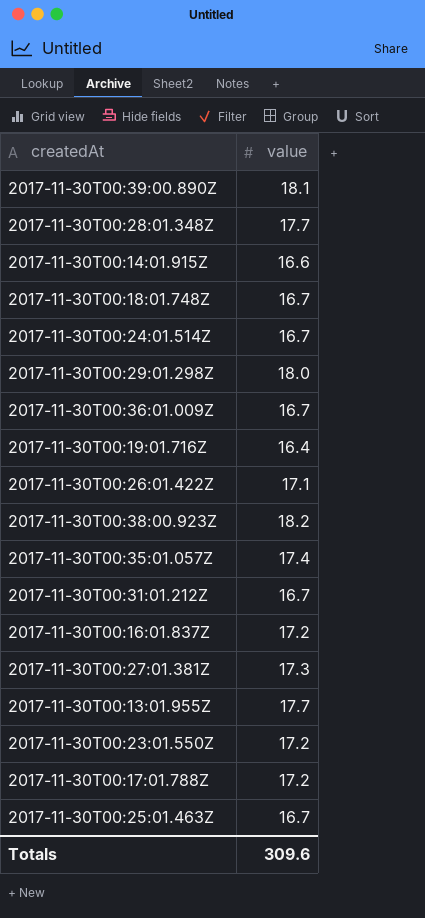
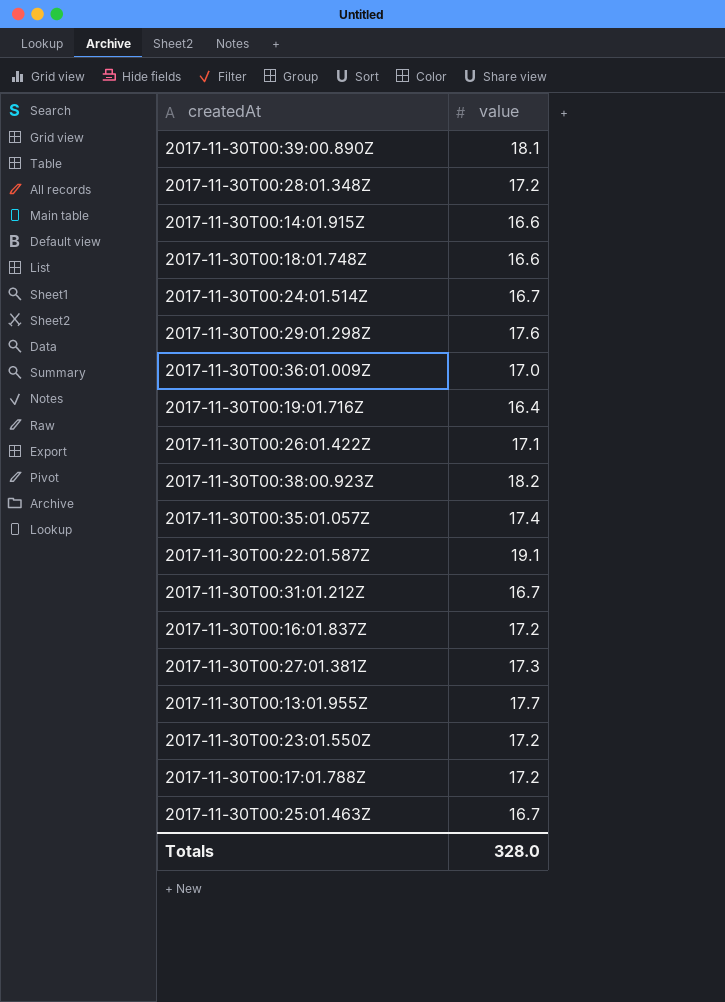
2017-11-30T00:28:01.348Z | value: 17.7 -> 17.2
2017-11-30T00:18:01.748Z | value: 16.7 -> 16.6
2017-11-30T00:29:01.298Z | value: 18.0 -> 17.6
2017-11-30T00:36:01.009Z | value: 16.7 -> 17.0
row 2017-11-30T00:22:01.587Z: none -> 19.1
Totals | value: 309.6 -> 328.0

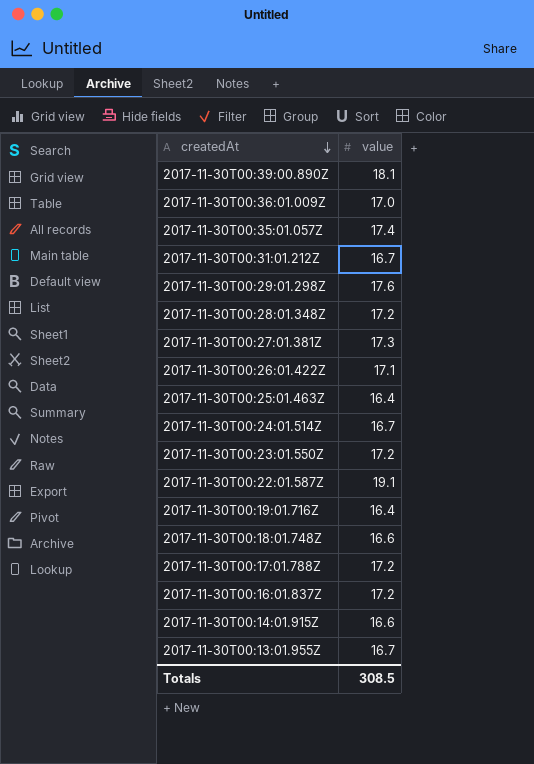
row order: none -> createdAt descending
row 2017-11-30T00:38:00.923Z: 18.2 -> none
2017-11-30T00:25:01.463Z | value: 16.7 -> 16.4
2017-11-30T00:13:01.955Z | value: 17.7 -> 16.7
Totals | value: 328.0 -> 308.5

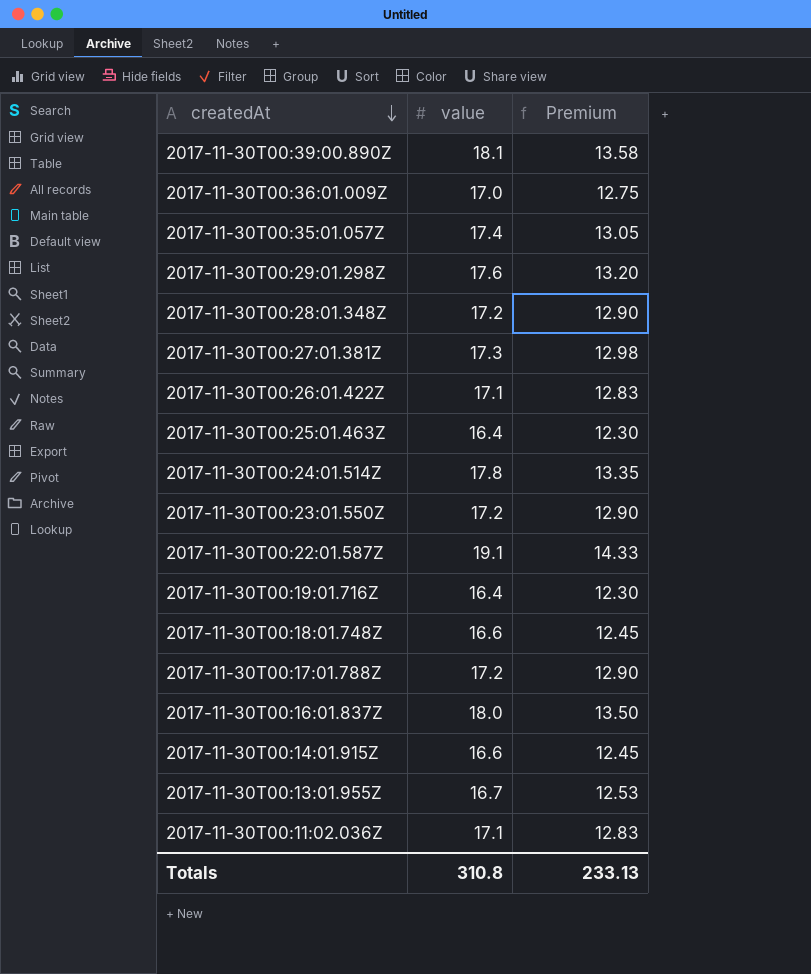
column Premium | formula: none -> [value] * 0.75
row 2017-11-30T00:31:01.212Z: 16.7 -> none
2017-11-30T00:24:01.514Z | value: 16.7 -> 17.8
2017-11-30T00:16:01.837Z | value: 17.2 -> 18.0
row 2017-11-30T00:11:02.036Z: none -> 17.1 | 12.83
Totals | value: 308.5 -> 310.8

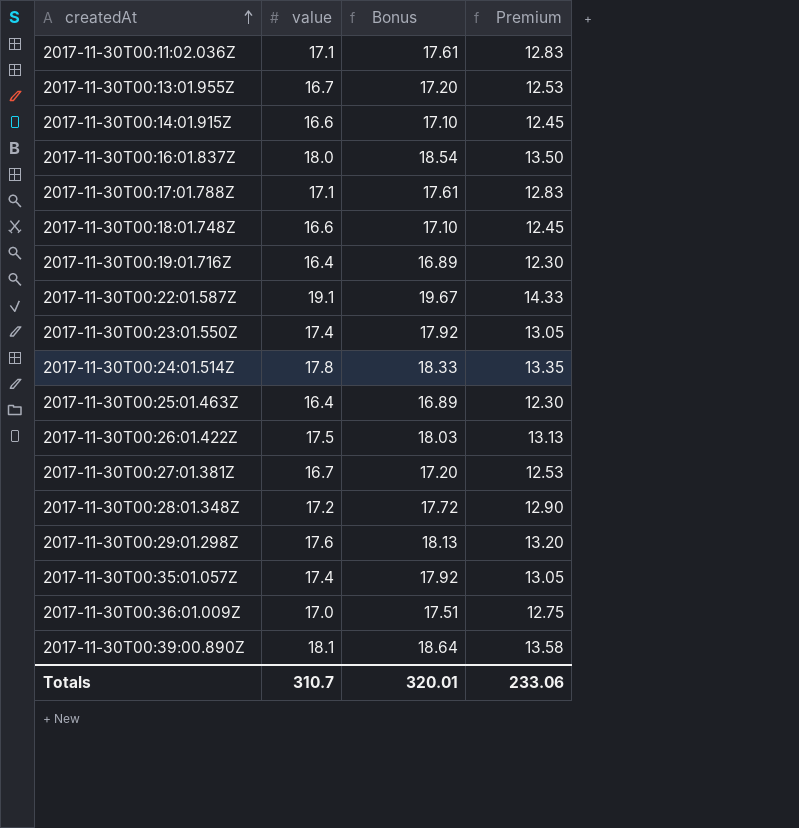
row order: createdAt descending -> createdAt ascending
column Bonus | formula: none -> [value] * 1.03
2017-11-30T00:17:01.788Z | value: 17.2 -> 17.1
2017-11-30T00:17:01.788Z | Premium: 12.90 -> 12.83
2017-11-30T00:23:01.550Z | value: 17.2 -> 17.4
2017-11-30T00:23:01.550Z | Premium: 12.90 -> 13.05
2017-11-30T00:26:01.422Z | value: 17.1 -> 17.5
2017-11-30T00:26:01.422Z | Premium: 12.83 -> 13.13
2017-11-30T00:27:01.381Z | value: 17.3 -> 16.7
2017-11-30T00:27:01.381Z | Premium: 12.98 -> 12.53
Totals | value: 310.8 -> 310.7
Totals | Premium: 233.13 -> 233.06

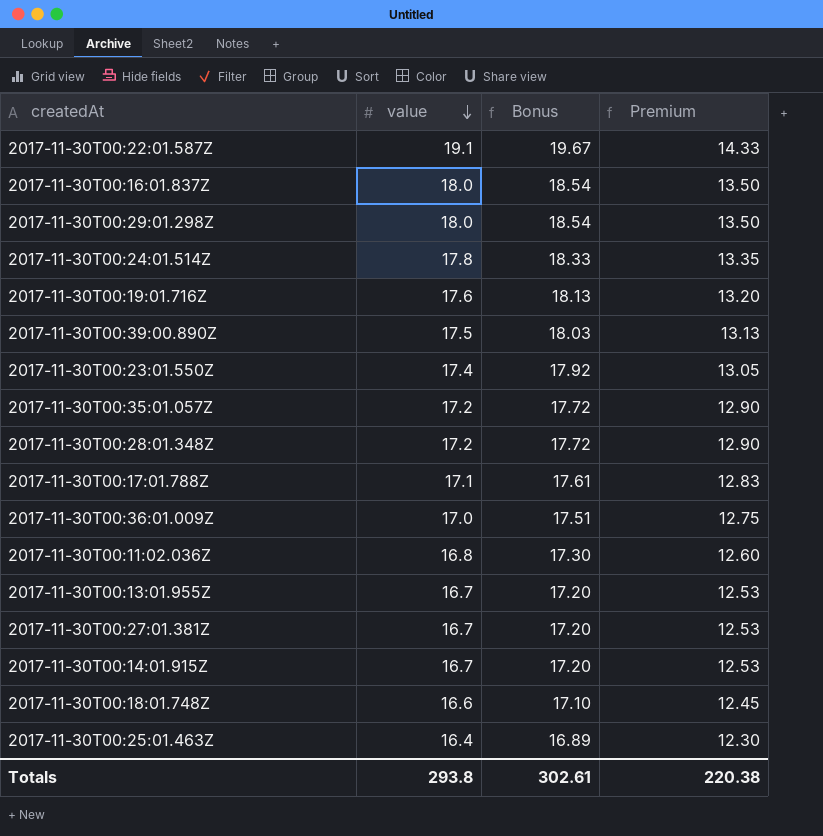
row order: createdAt ascending -> value descending
row 2017-11-30T00:26:01.422Z: 17.5 | 18.03 | 13.13 -> none
2017-11-30T00:29:01.298Z | value: 17.6 -> 18.0
2017-11-30T00:29:01.298Z | Bonus: 18.13 -> 18.54
2017-11-30T00:29:01.298Z | Premium: 13.20 -> 13.50
2017-11-30T00:19:01.716Z | value: 16.4 -> 17.6
2017-11-30T00:19:01.716Z | Bonus: 16.89 -> 18.13
2017-11-30T00:19:01.716Z | Premium: 12.30 -> 13.20
2017-11-30T00:39:00.890Z | value: 18.1 -> 17.5
2017-11-30T00:39:00.890Z | Bonus: 18.64 -> 18.03
2017-11-30T00:39:00.890Z | Premium: 13.58 -> 13.13
2017-11-30T00:35:01.057Z | value: 17.4 -> 17.2
2017-11-30T00:35:01.057Z | Bonus: 17.92 -> 17.72
2017-11-30T00:35:01.057Z | Premium: 13.05 -> 12.90
2017-11-30T00:11:02.036Z | value: 17.1 -> 16.8
2017-11-30T00:11:02.036Z | Bonus: 17.61 -> 17.30
2017-11-30T00:11:02.036Z | Premium: 12.83 -> 12.60
2017-11-30T00:14:01.915Z | value: 16.6 -> 16.7
2017-11-30T00:14:01.915Z | Bonus: 17.10 -> 17.20
2017-11-30T00:14:01.915Z | Premium: 12.45 -> 12.53
Totals | value: 310.7 -> 293.8
Totals | Bonus: 320.01 -> 302.61
Totals | Premium: 233.06 -> 220.38

